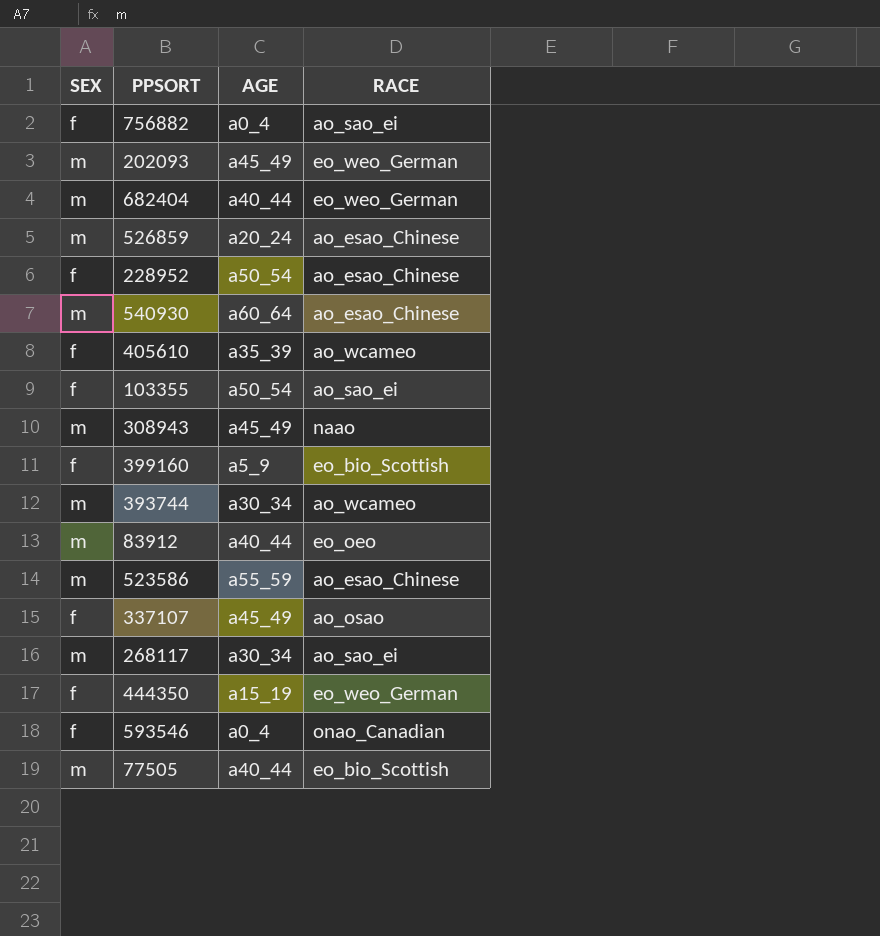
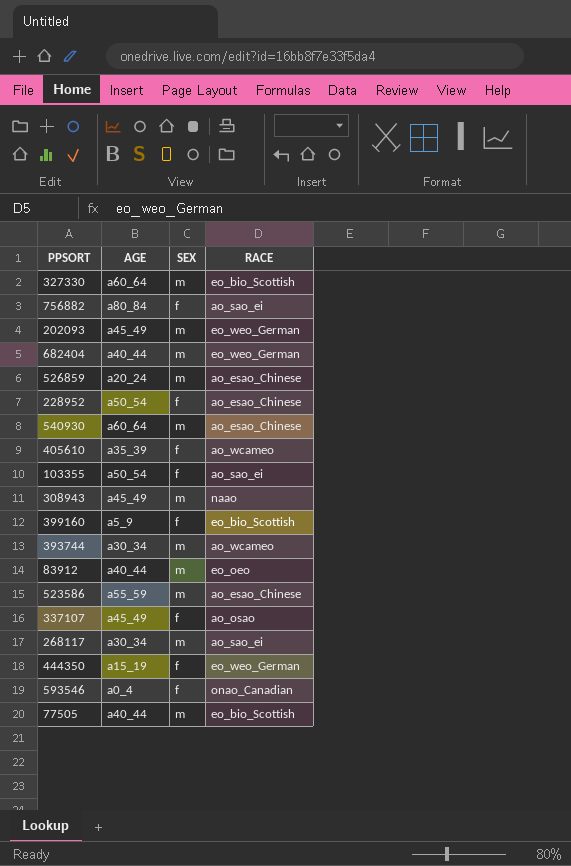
column SEX | position: 1 -> 3
row 327330: none -> a60_64 | m | eo_bio_Scottish
756882 | AGE: a0_4 -> a80_84

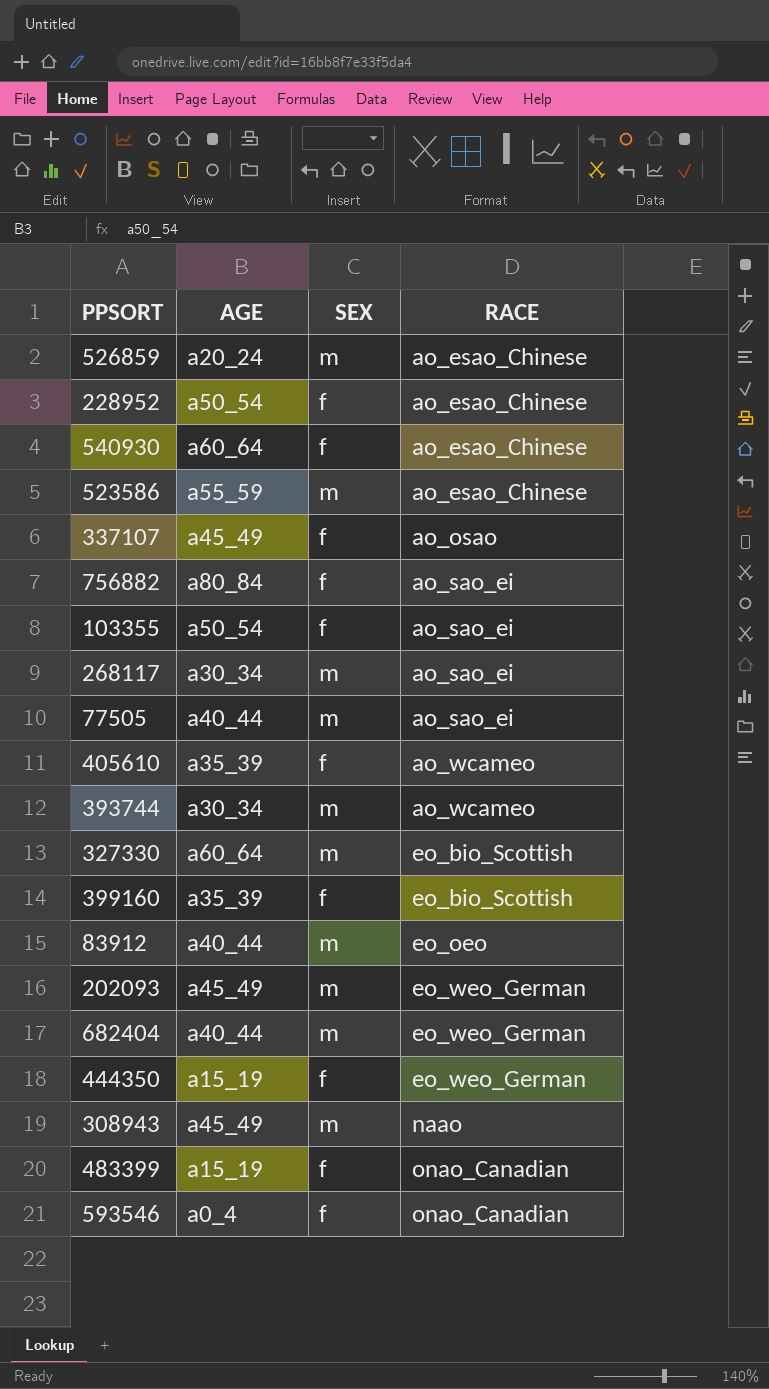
row order: none -> RACE ascending
540930 | SEX: m -> f
77505 | RACE: eo_bio_Scottish -> ao_sao_ei
399160 | AGE: a5_9 -> a35_39
row 483399: none -> a15_19 | f | onao_Canadian

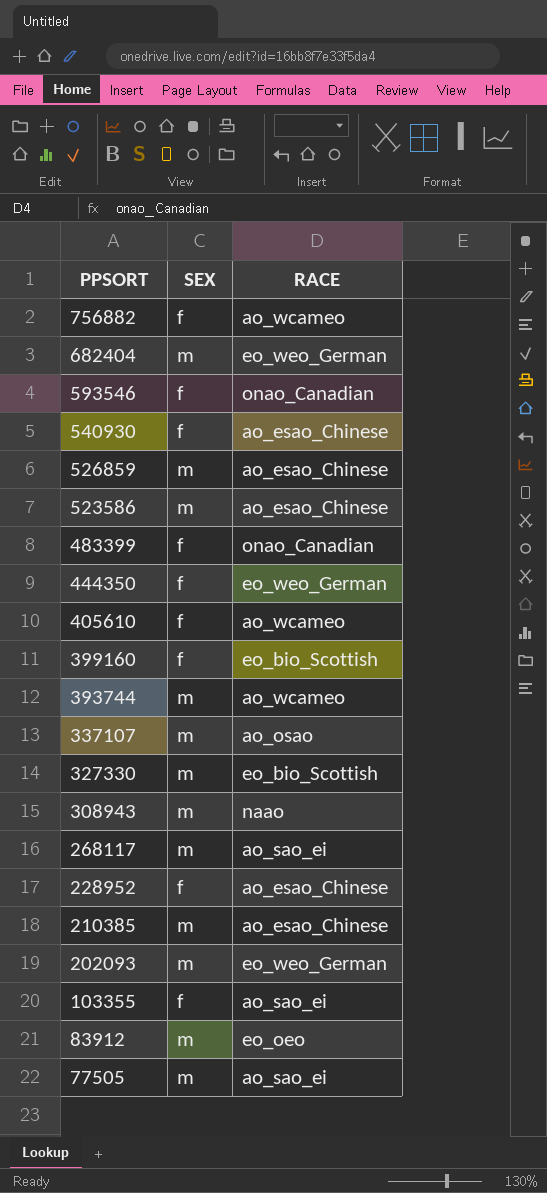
row order: RACE ascending -> PPSORT descending
column AGE | position: 2 -> none
756882 | RACE: ao_sao_ei -> ao_wcameo
337107 | SEX: f -> m
row 210385: none -> m | ao_esao_Chinese

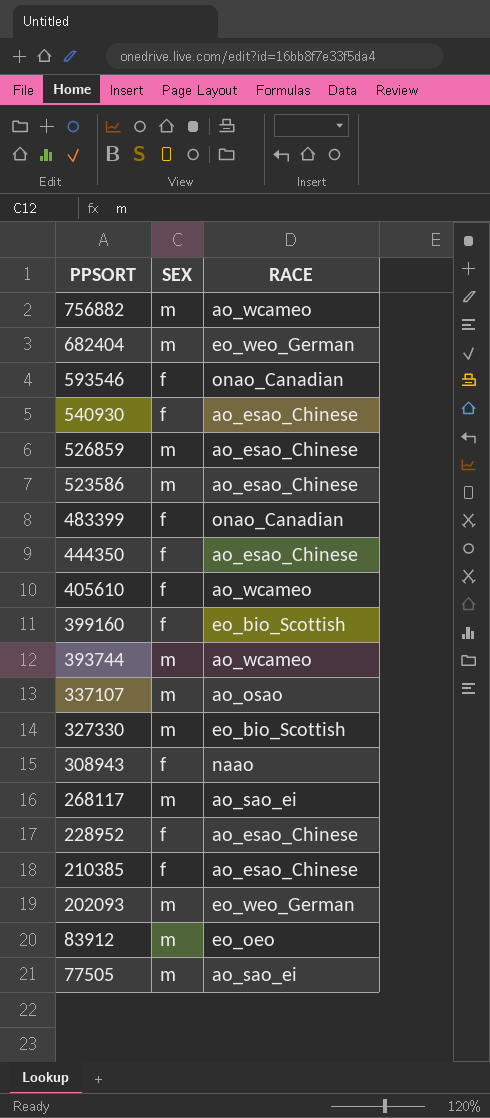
row 103355: f | ao_sao_ei -> none
756882 | SEX: f -> m
444350 | RACE: eo_weo_German -> ao_esao_Chinese
308943 | SEX: m -> f
210385 | SEX: m -> f

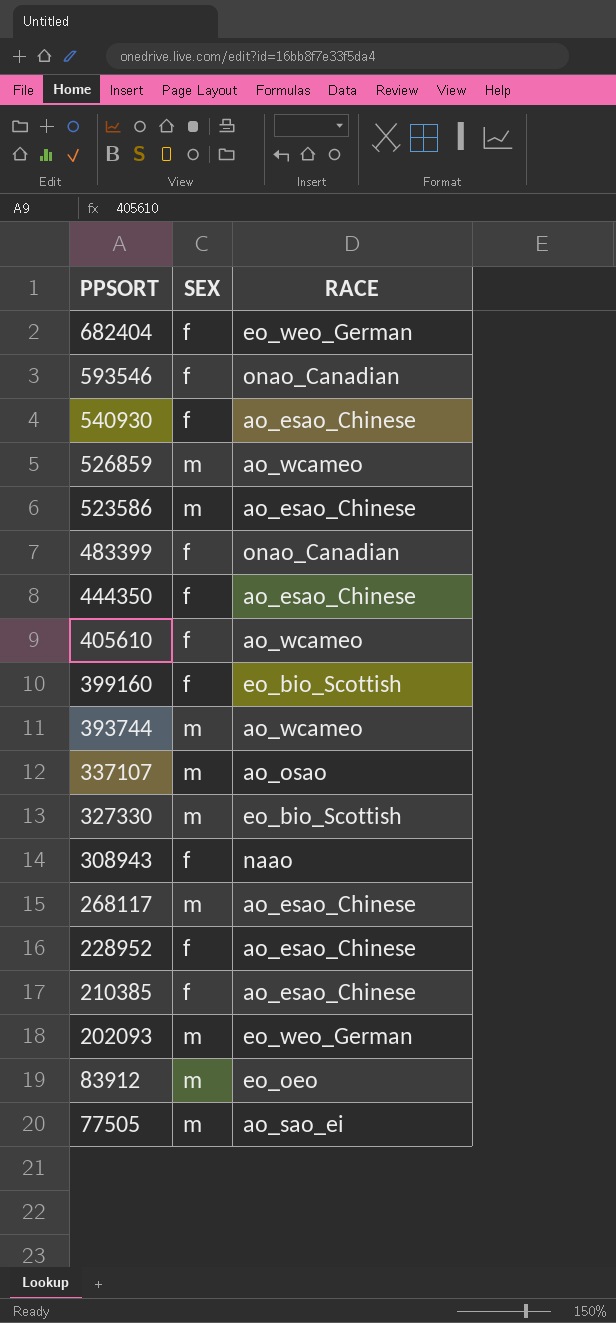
row 756882: m | ao_wcameo -> none
682404 | SEX: m -> f
526859 | RACE: ao_esao_Chinese -> ao_wcameo
268117 | RACE: ao_sao_ei -> ao_esao_Chinese

